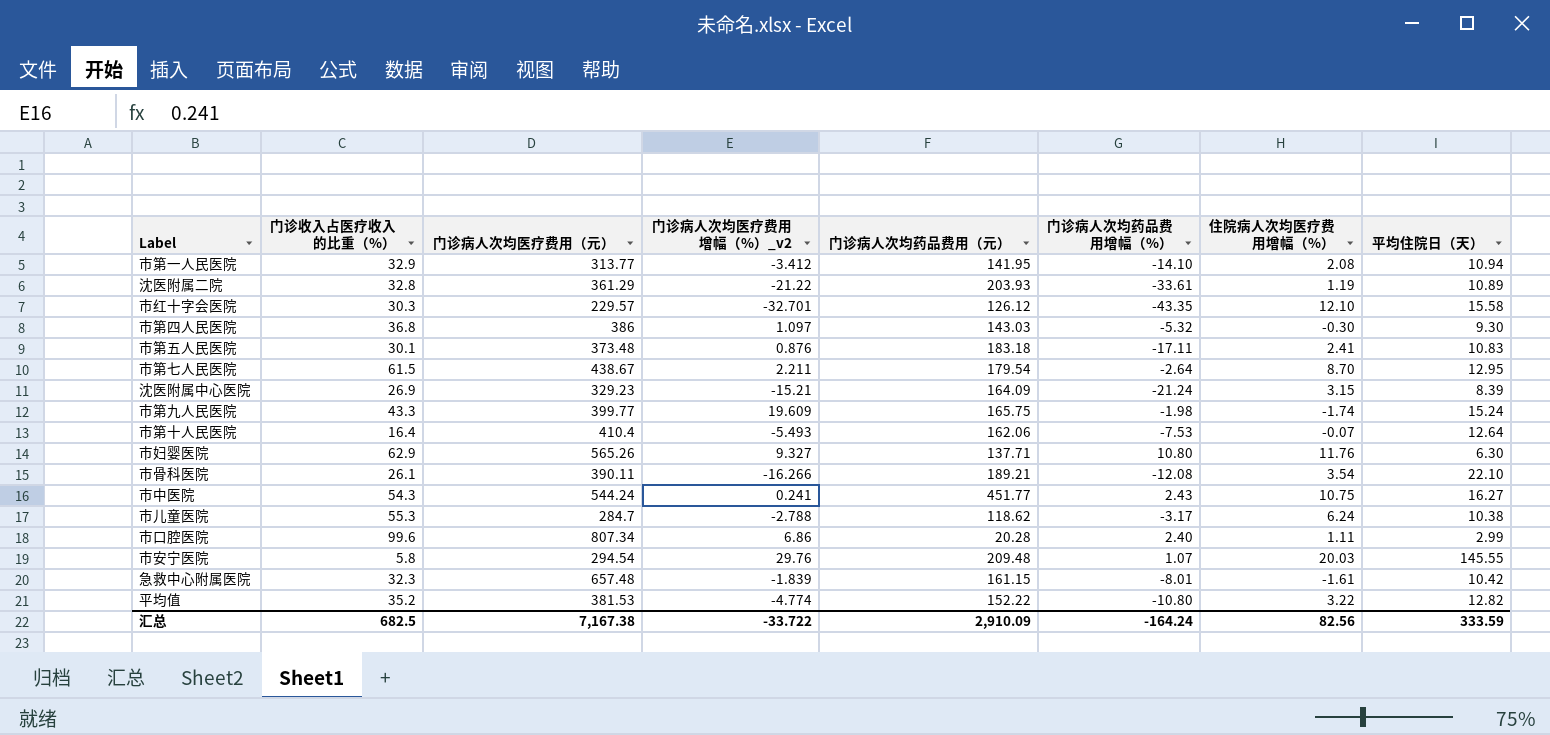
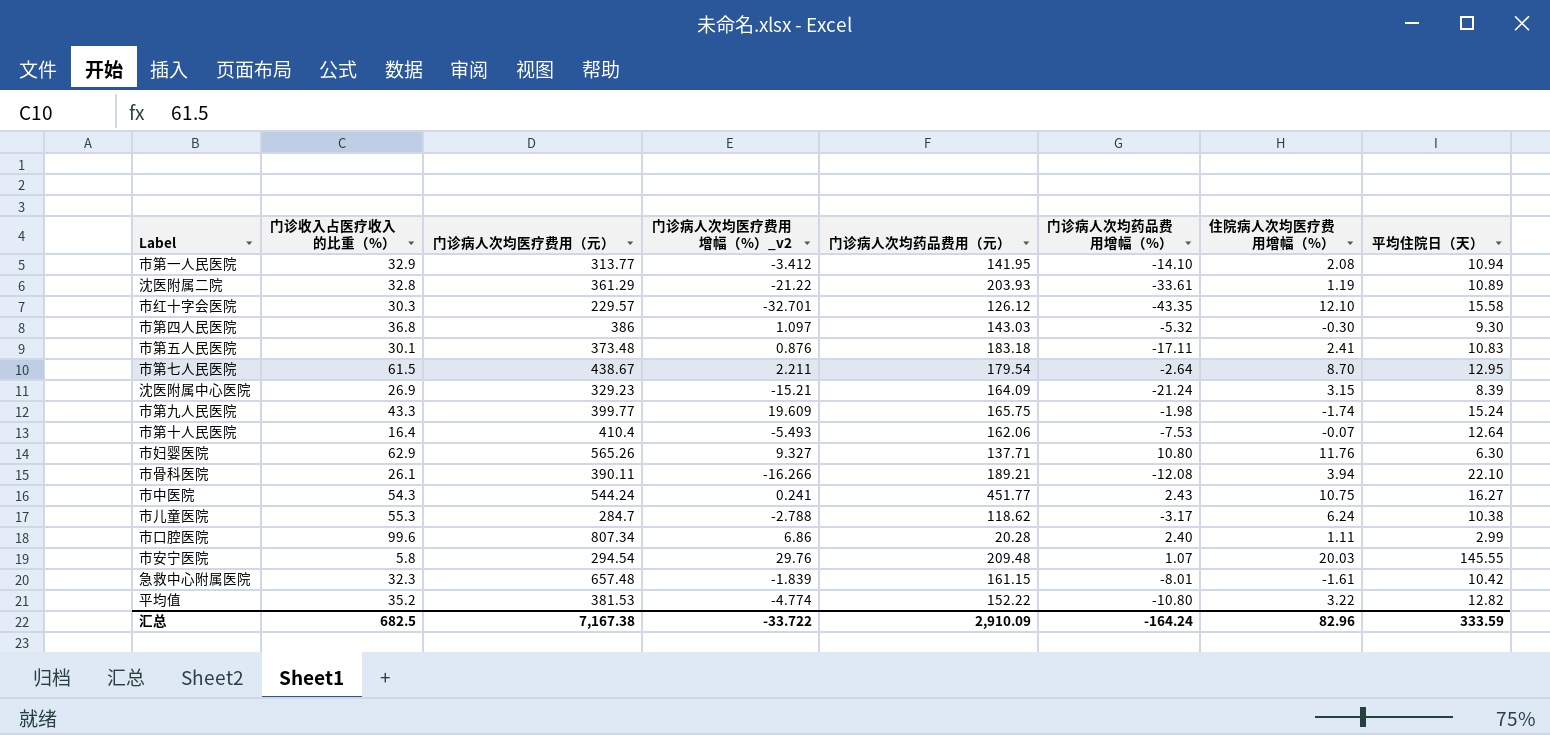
市骨科医院 | 住院病人次均医疗费用增幅（%）: 3.54 -> 3.94
汇总 | 住院病人次均医疗费用增幅（%）: 82.56 -> 82.96

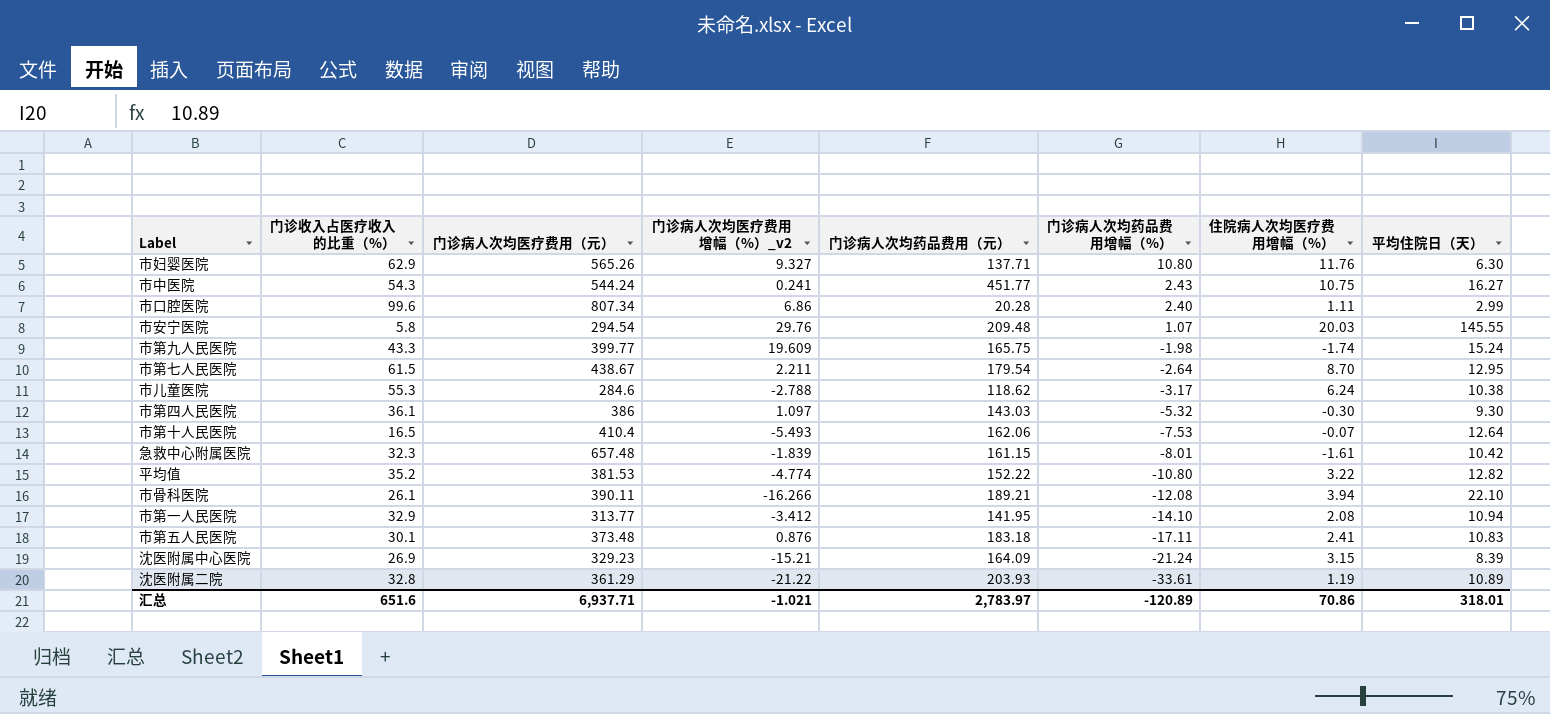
row order: none -> 门诊病人次均药品费用增幅（%） descending
row 市红十字会医院: 30.3 | 229.57 | -32.701 | 126.12 | -43.35 | 12.10 | 15.58 -> none
市儿童医院 | 门诊病人次均医疗费用（元）: 284.7 -> 284.6
市第四人民医院 | 门诊收入占医疗收入的比重（%）: 36.8 -> 36.1
市第十人民医院 | 门诊收入占医疗收入的比重（%）: 16.4 -> 16.5
汇总 | 门诊收入占医疗收入的比重（%）: 682.5 -> 651.6
汇总 | 门诊病人次均医疗费用（元）: 7,167.38 -> 6,937.71
汇总 | 门诊病人次均医疗费用增幅（%）_v2: -33.722 -> -1.021
汇总 | 门诊病人次均药品费用（元）: 2,910.09 -> 2,783.97
汇总 | 门诊病人次均药品费用增幅（%）: -164.24 -> -120.89
汇总 | 住院病人次均医疗费用增幅（%）: 82.96 -> 70.86
汇总 | 平均住院日（天）: 333.59 -> 318.01

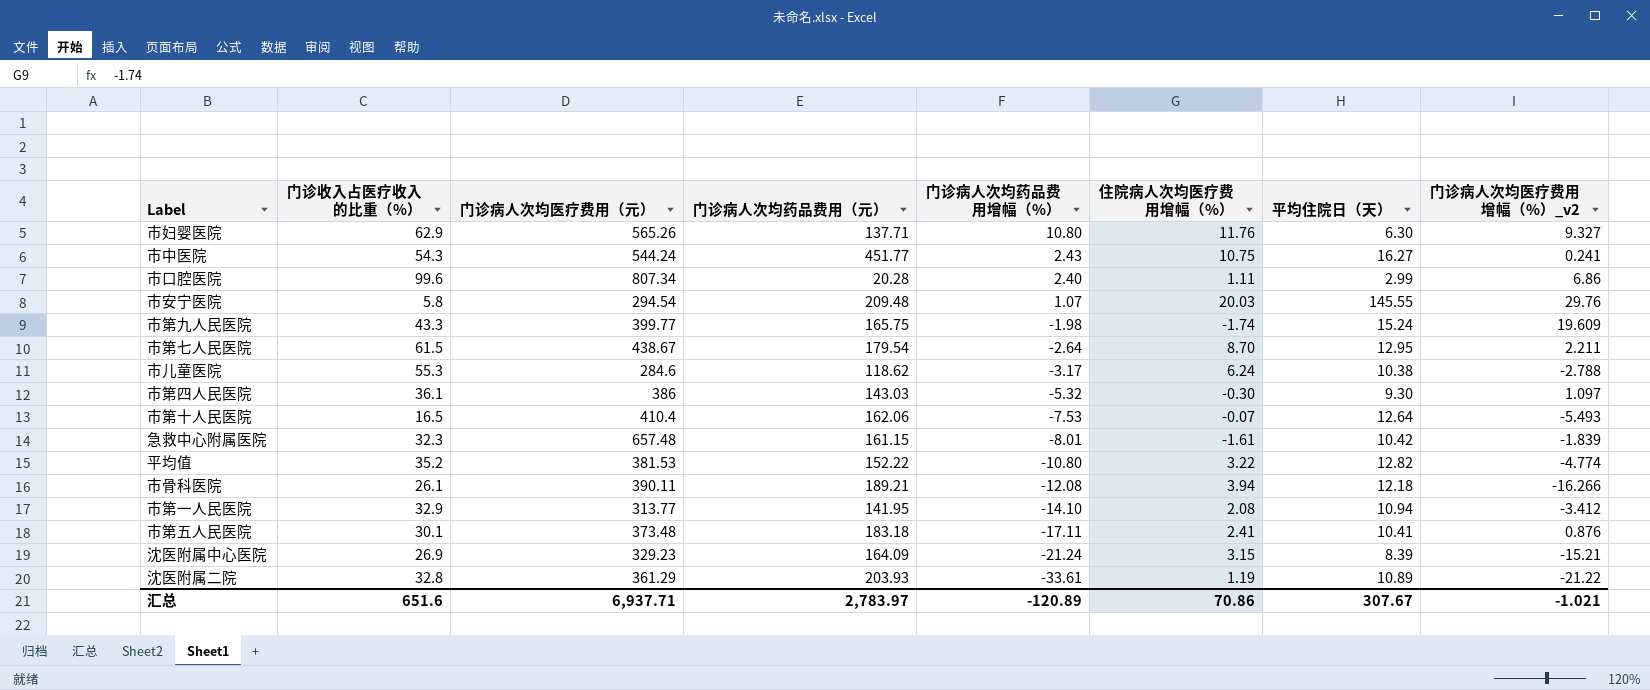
column 门诊病人次均医疗费用增幅（%）_v2 | position: 4 -> 8
市骨科医院 | 平均住院日（天）: 22.10 -> 12.18
市第五人民医院 | 平均住院日（天）: 10.83 -> 10.41
汇总 | 平均住院日（天）: 318.01 -> 307.67

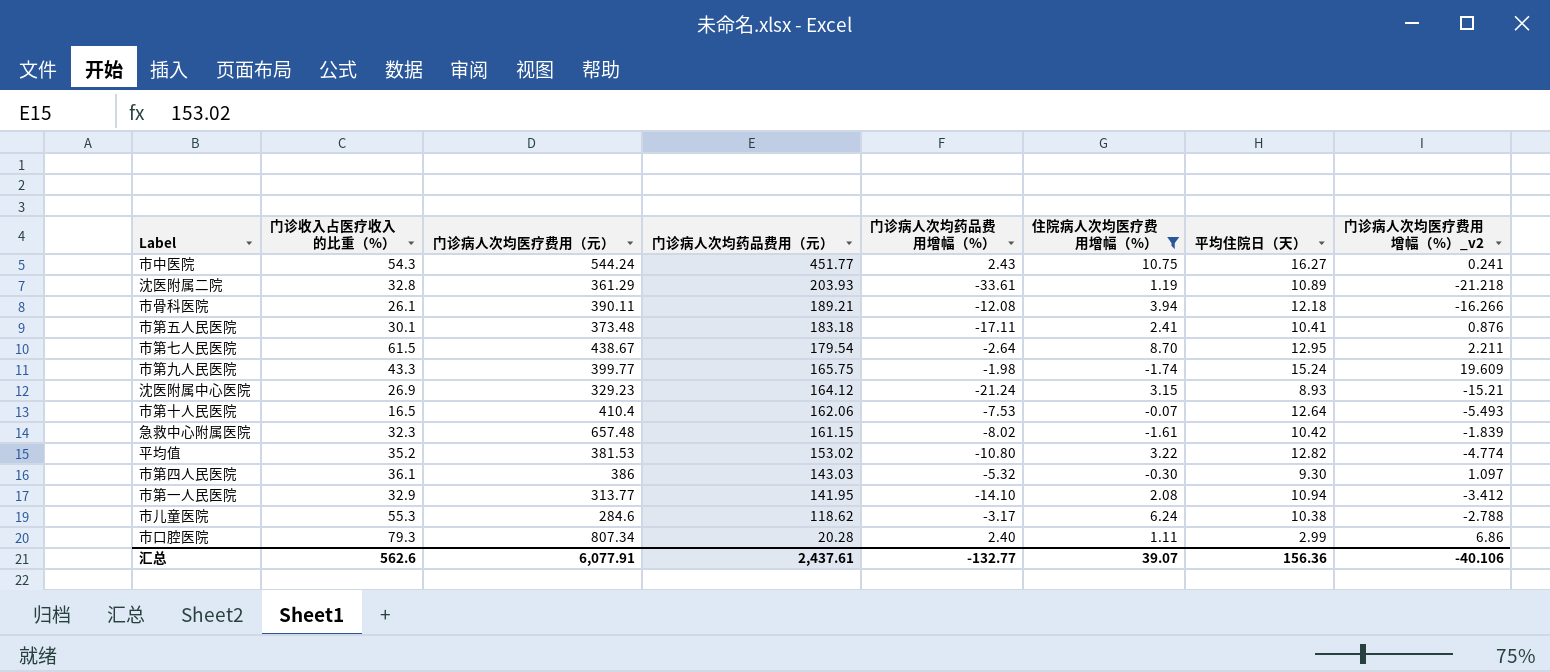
filter: none -> 住院病人次均医疗费用增幅（%） <= 10.75
row order: 门诊病人次均药品费用增幅（%） descending -> 门诊病人次均药品费用（元） descending
沈医附属二院 | 门诊病人次均医疗费用增幅（%）_v2: -21.22 -> -21.218
沈医附属中心医院 | 门诊病人次均药品费用（元）: 164.09 -> 164.12
沈医附属中心医院 | 平均住院日（天）: 8.39 -> 8.93
急救中心附属医院 | 门诊病人次均药品费用增幅（%）: -8.01 -> -8.02
平均值 | 门诊病人次均药品费用（元）: 152.22 -> 153.02
市口腔医院 | 门诊收入占医疗收入的比重（%）: 99.6 -> 79.3
汇总 | 门诊收入占医疗收入的比重（%）: 651.6 -> 562.6
汇总 | 门诊病人次均医疗费用（元）: 6,937.71 -> 6,077.91
汇总 | 门诊病人次均药品费用（元）: 2,783.97 -> 2,437.61
汇总 | 门诊病人次均药品费用增幅（%）: -120.89 -> -132.77
汇总 | 住院病人次均医疗费用增幅（%）: 70.86 -> 39.07
汇总 | 平均住院日（天）: 307.67 -> 156.36
汇总 | 门诊病人次均医疗费用增幅（%）_v2: -1.021 -> -40.106

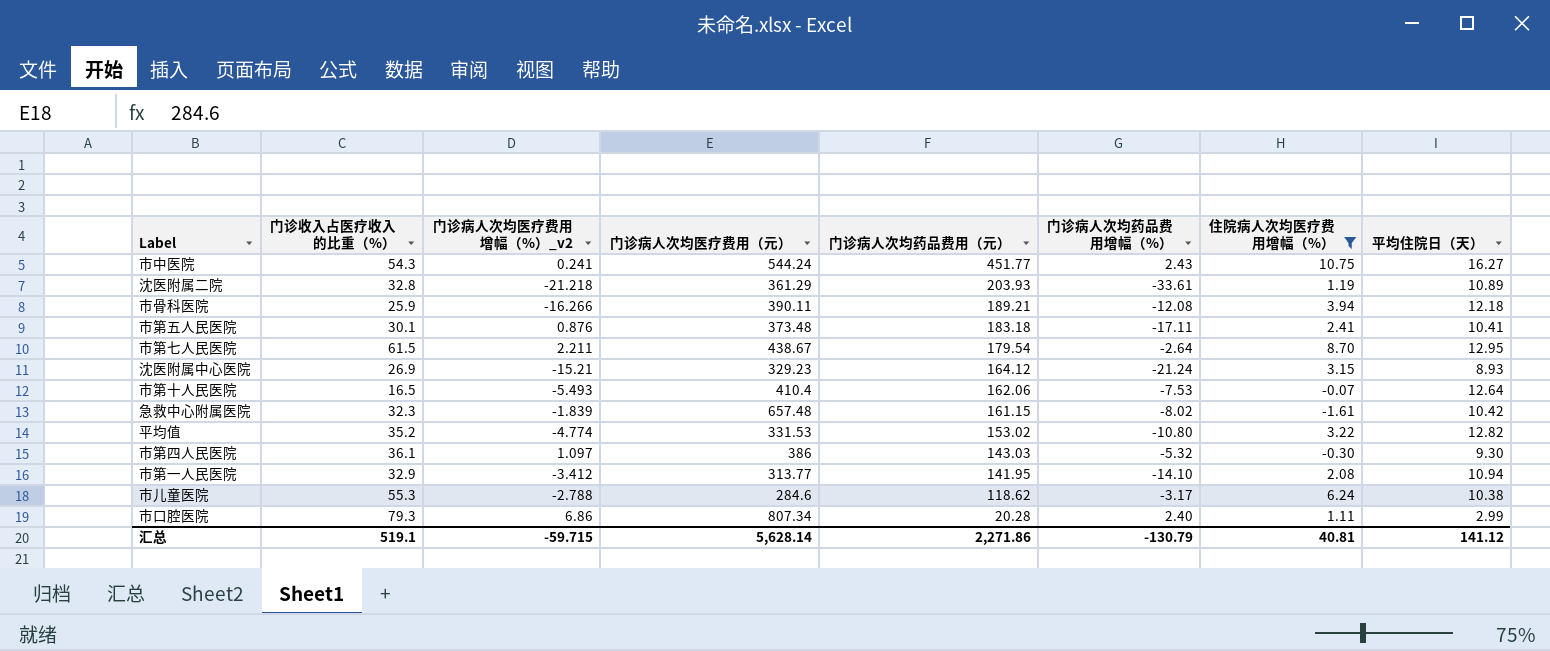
column 门诊病人次均医疗费用增幅（%）_v2 | position: 8 -> 3
row 市第九人民医院: 43.3 | 399.77 | 165.75 | -1.98 | -1.74 | 15.24 | 19.609 -> none
市骨科医院 | 门诊收入占医疗收入的比重（%）: 26.1 -> 25.9
平均值 | 门诊病人次均医疗费用（元）: 381.53 -> 331.53
汇总 | 门诊收入占医疗收入的比重（%）: 562.6 -> 519.1
汇总 | 门诊病人次均医疗费用增幅（%）_v2: -40.106 -> -59.715
汇总 | 门诊病人次均医疗费用（元）: 6,077.91 -> 5,628.14
汇总 | 门诊病人次均药品费用（元）: 2,437.61 -> 2,271.86
汇总 | 门诊病人次均药品费用增幅（%）: -132.77 -> -130.79
汇总 | 住院病人次均医疗费用增幅（%）: 39.07 -> 40.81
汇总 | 平均住院日（天）: 156.36 -> 141.12

